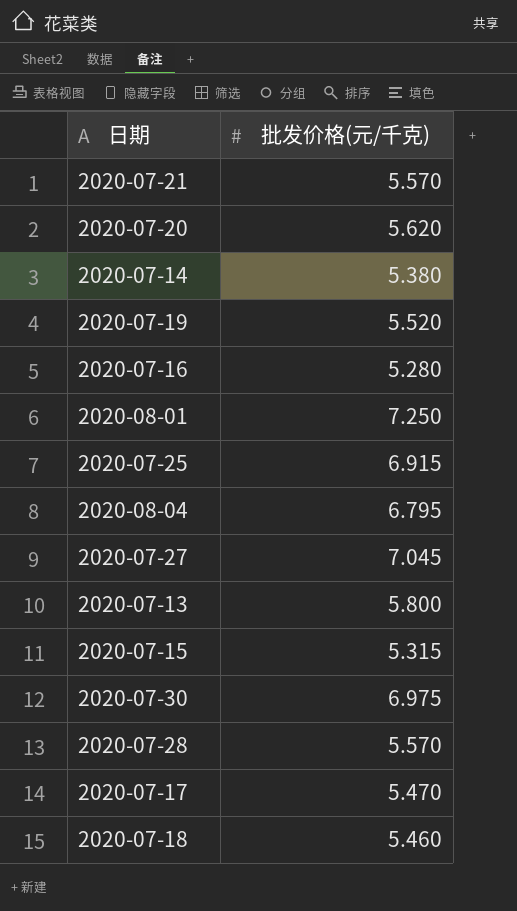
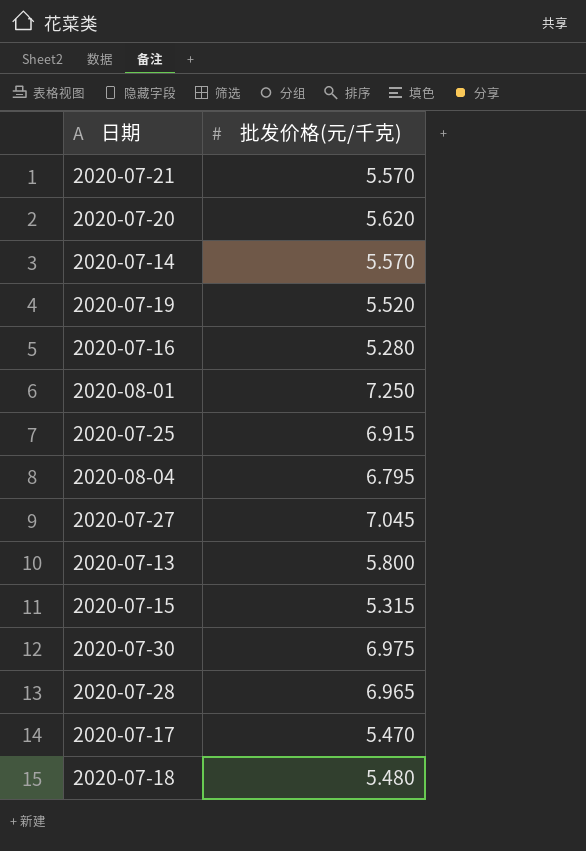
2020-07-14 | 批发价格(元/千克): 5.380 -> 5.570
2020-07-28 | 批发价格(元/千克): 5.570 -> 6.965
2020-07-18 | 批发价格(元/千克): 5.460 -> 5.480

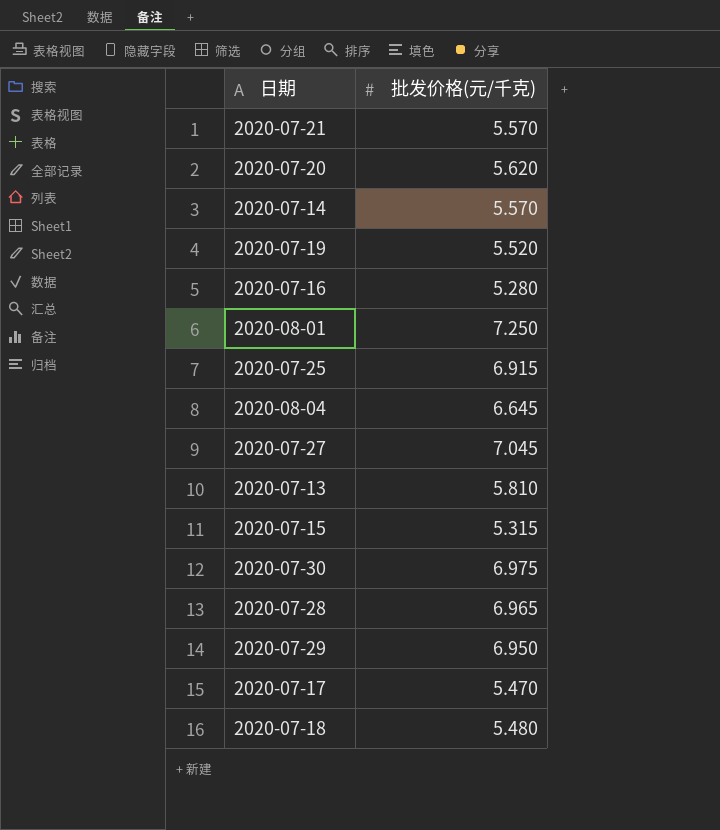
2020-08-04 | 批发价格(元/千克): 6.795 -> 6.645
2020-07-13 | 批发价格(元/千克): 5.800 -> 5.810
row 2020-07-29: none -> 6.950

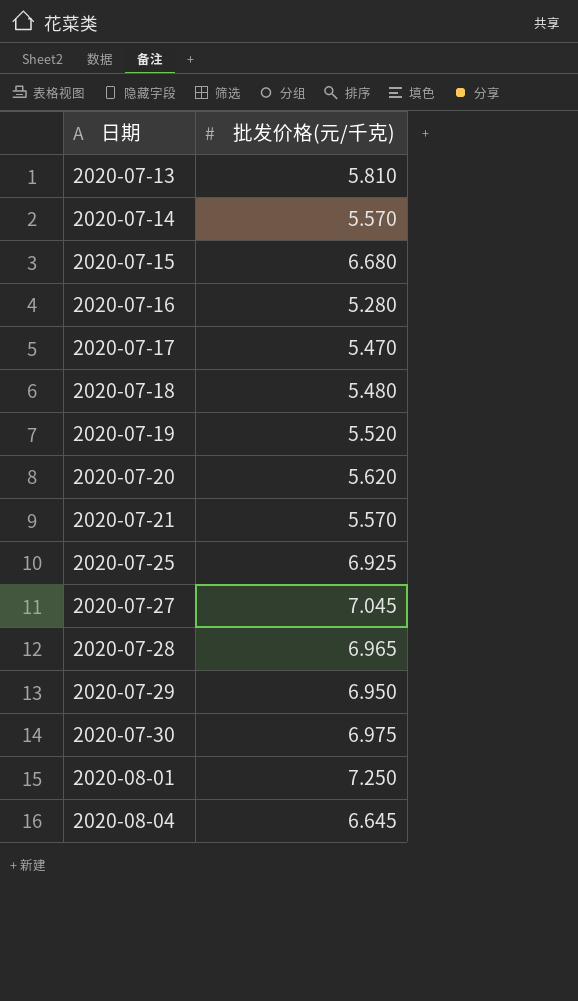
row order: none -> 日期 ascending
2020-07-15 | 批发价格(元/千克): 5.315 -> 6.680
2020-07-25 | 批发价格(元/千克): 6.915 -> 6.925

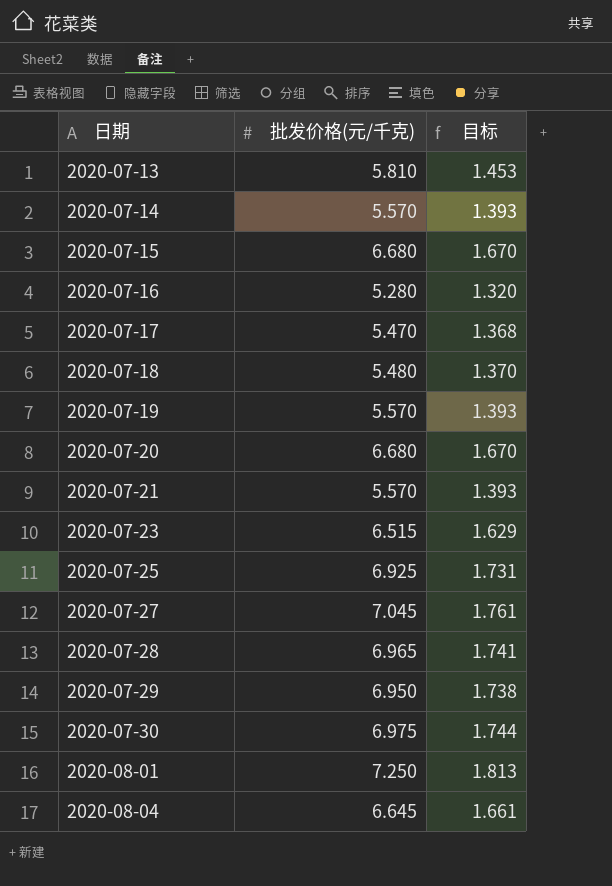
column 目标 | formula: none -> [批发价格(元/千克)] * 0.25
2020-07-19 | 批发价格(元/千克): 5.520 -> 5.570
2020-07-20 | 批发价格(元/千克): 5.620 -> 6.680
row 2020-07-23: none -> 6.515 | 1.629

